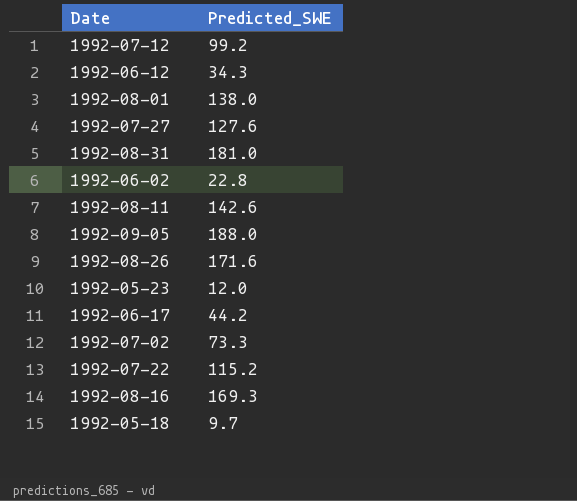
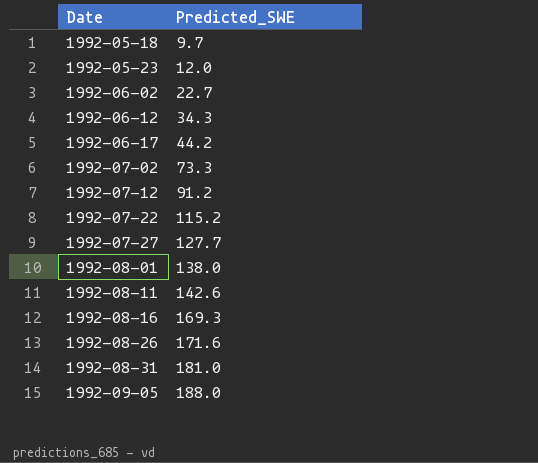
row order: none -> Date ascending
1992-06-02 | Predicted_SWE: 22.8 -> 22.7
1992-07-12 | Predicted_SWE: 99.2 -> 91.2
1992-07-27 | Predicted_SWE: 127.6 -> 127.7

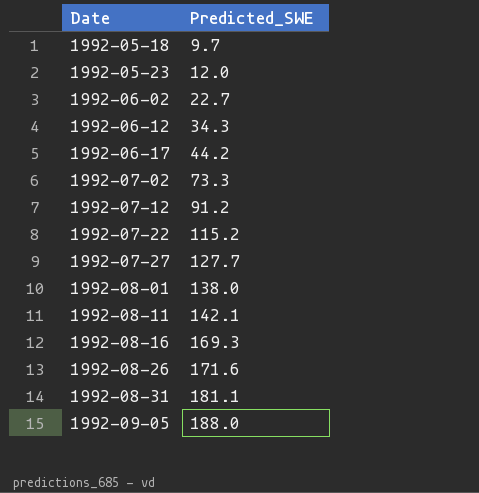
1992-08-11 | Predicted_SWE: 142.6 -> 142.1
1992-08-31 | Predicted_SWE: 181.0 -> 181.1

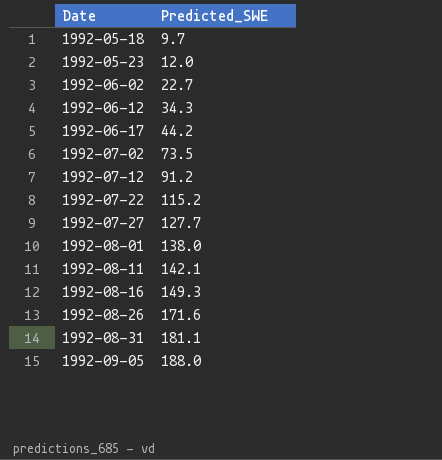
1992-07-02 | Predicted_SWE: 73.3 -> 73.5
1992-08-16 | Predicted_SWE: 169.3 -> 149.3

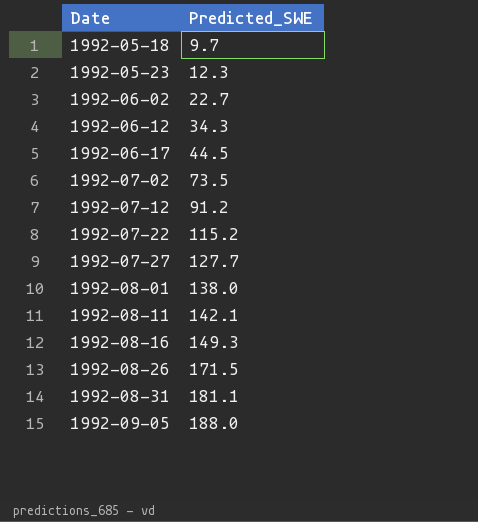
1992-05-23 | Predicted_SWE: 12.0 -> 12.3
1992-06-17 | Predicted_SWE: 44.2 -> 44.5
1992-08-26 | Predicted_SWE: 171.6 -> 171.5

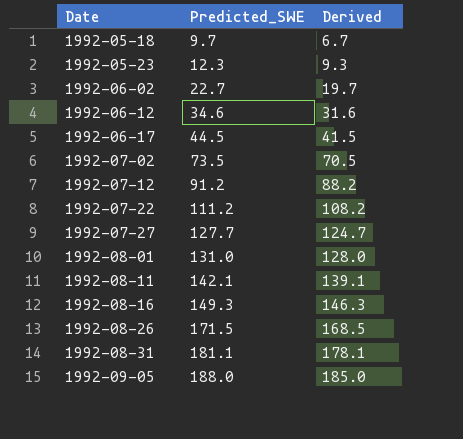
column Derived | formula: none -> [Predicted_SWE] - 3
1992-06-12 | Predicted_SWE: 34.3 -> 34.6
1992-07-22 | Predicted_SWE: 115.2 -> 111.2
1992-08-01 | Predicted_SWE: 138.0 -> 131.0

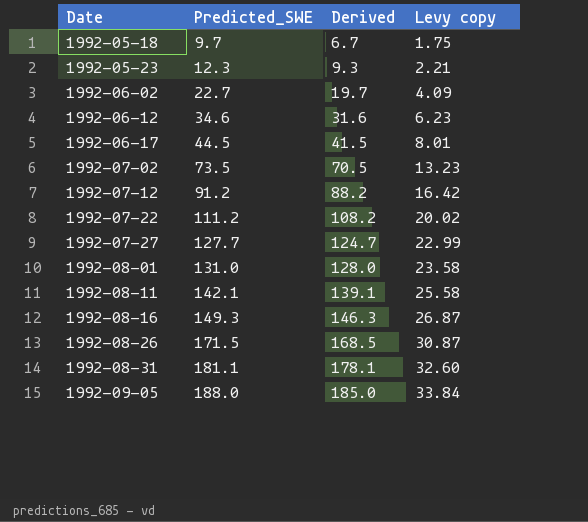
column Levy copy | formula: none -> [Predicted_SWE] * 0.18

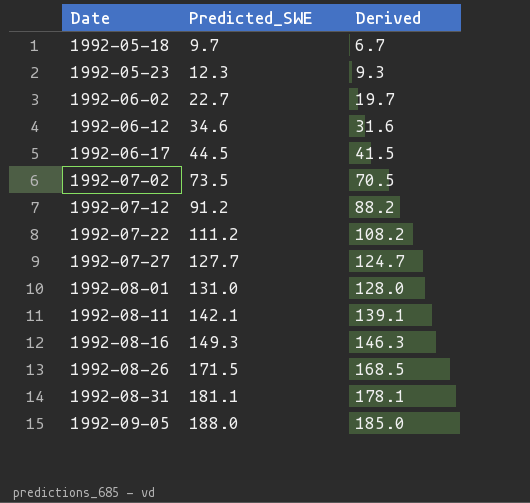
column Levy copy | formula: [Predicted_SWE] * 0.18 -> none

